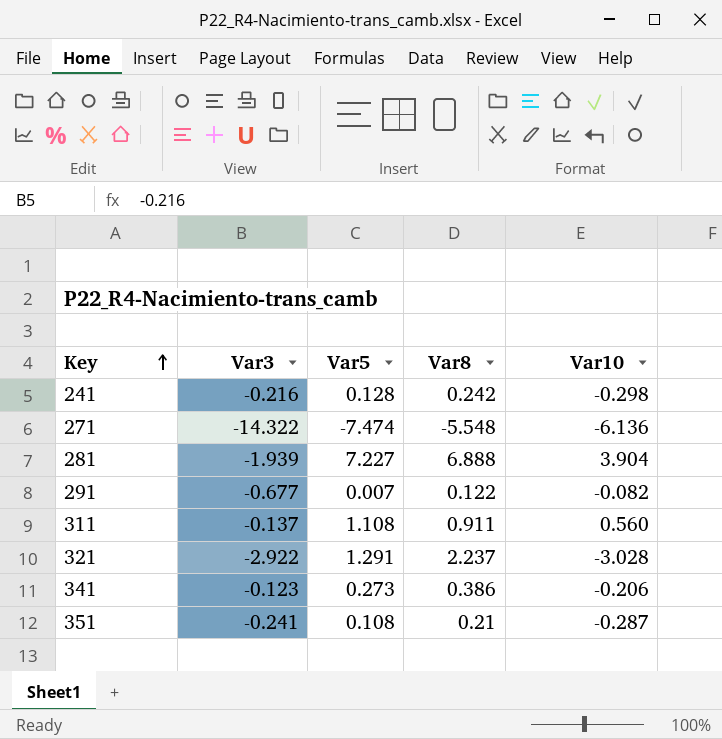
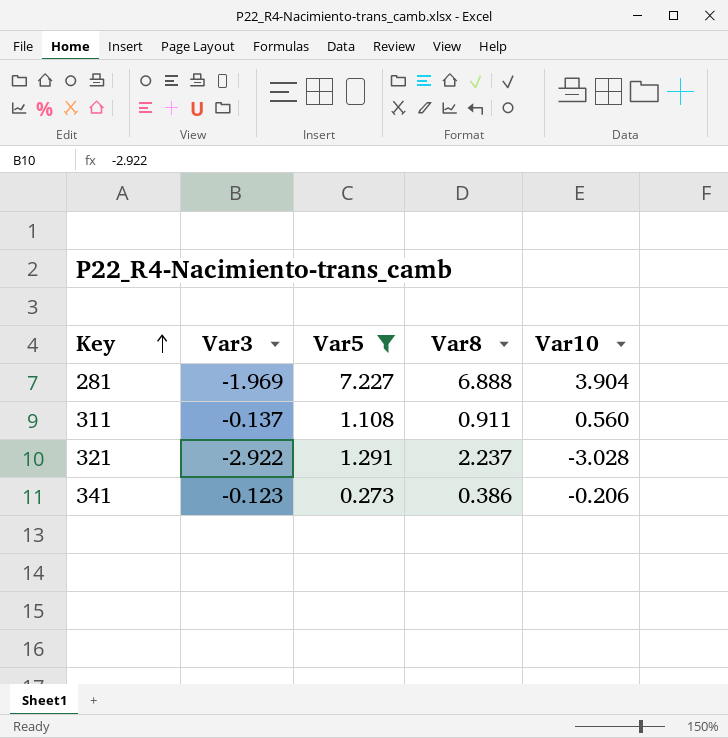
filter: none -> Var5 >= 0.273
281 | Var3: -1.939 -> -1.969

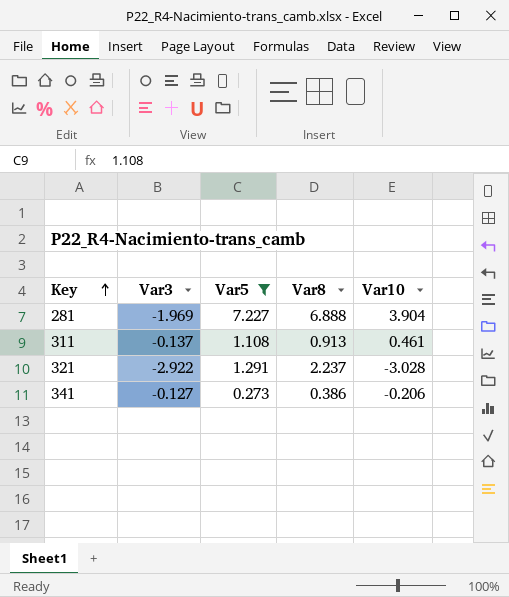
311 | Var8: 0.911 -> 0.913
311 | Var10: 0.560 -> 0.461
341 | Var3: -0.123 -> -0.127

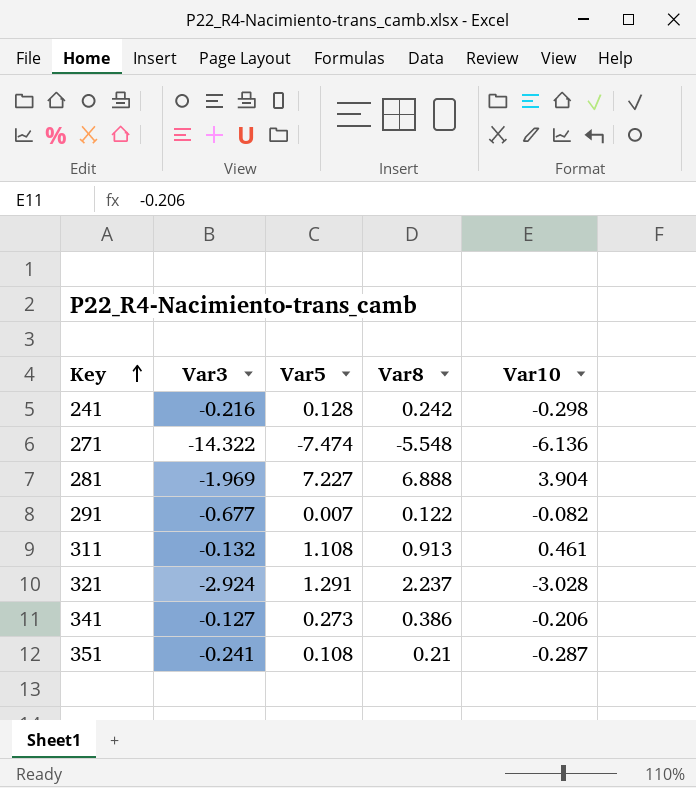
filter: Var5 >= 0.273 -> none
311 | Var3: -0.137 -> -0.132
321 | Var3: -2.922 -> -2.924

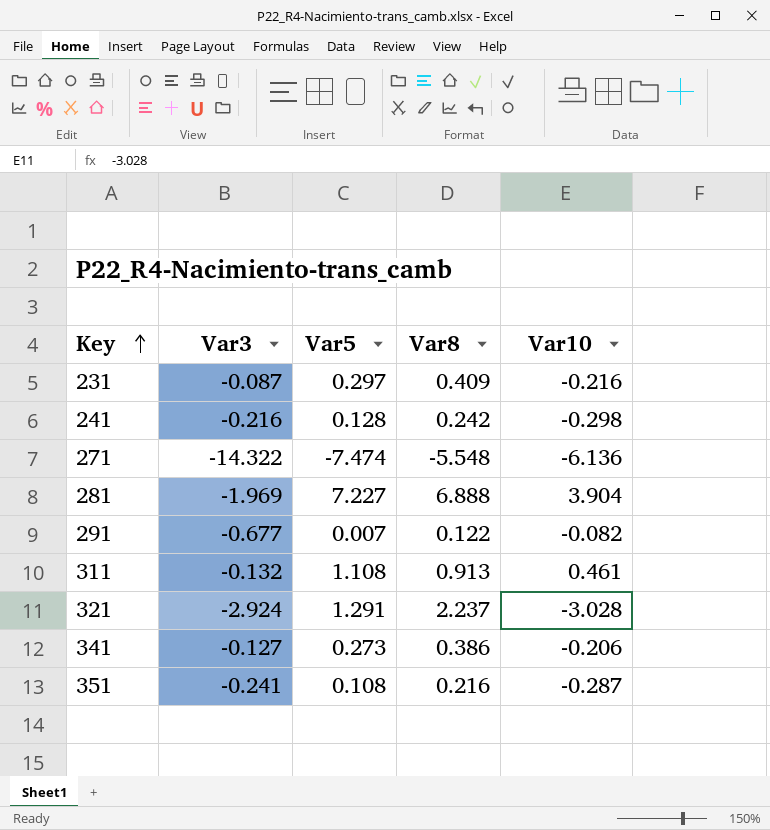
row 231: none -> -0.087 | 0.297 | 0.409 | -0.216
351 | Var8: 0.21 -> 0.216

